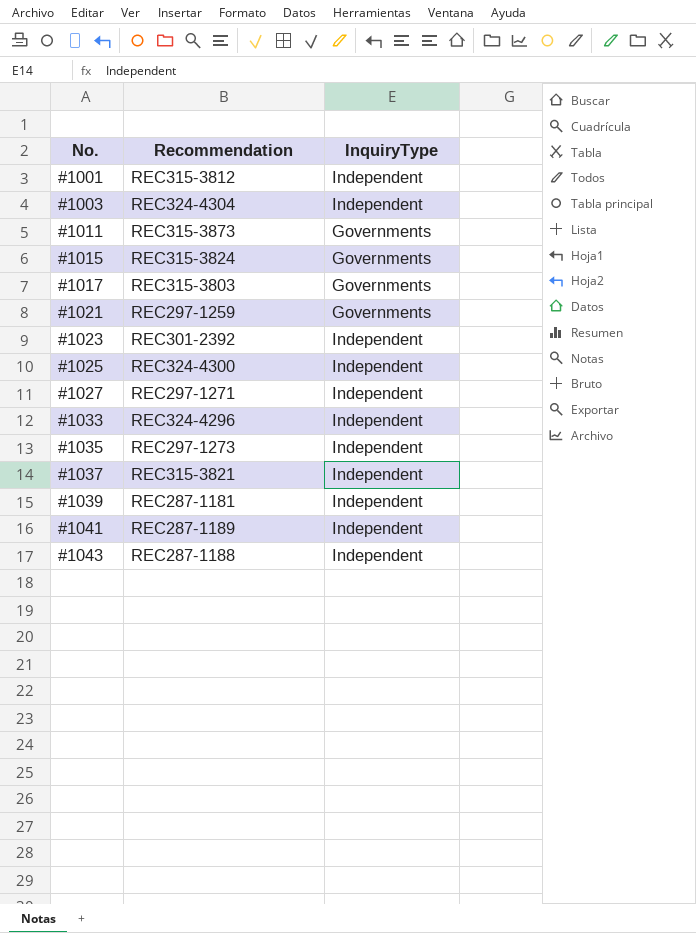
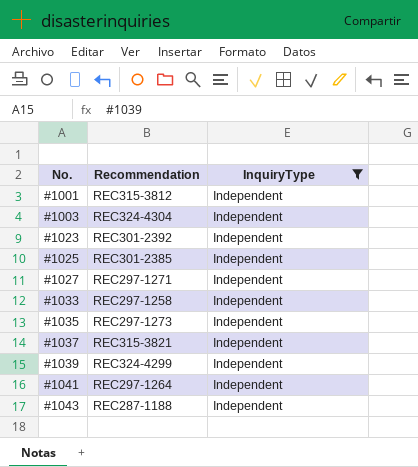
filter: none -> InquiryType = Independent
#1025 | Recommendation: REC324-4300 -> REC301-2385
#1033 | Recommendation: REC324-4296 -> REC297-1258
#1039 | Recommendation: REC287-1181 -> REC324-4299
#1041 | Recommendation: REC287-1189 -> REC297-1264

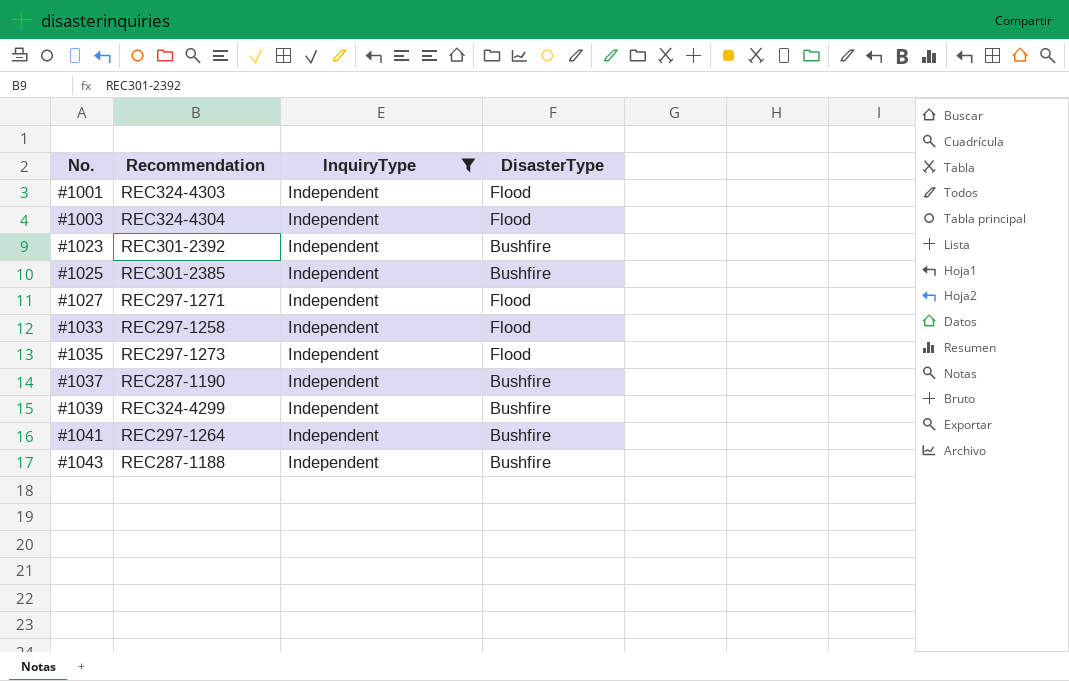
column DisasterType | position: none -> 4
#1001 | Recommendation: REC315-3812 -> REC324-4303
#1037 | Recommendation: REC315-3821 -> REC287-1190

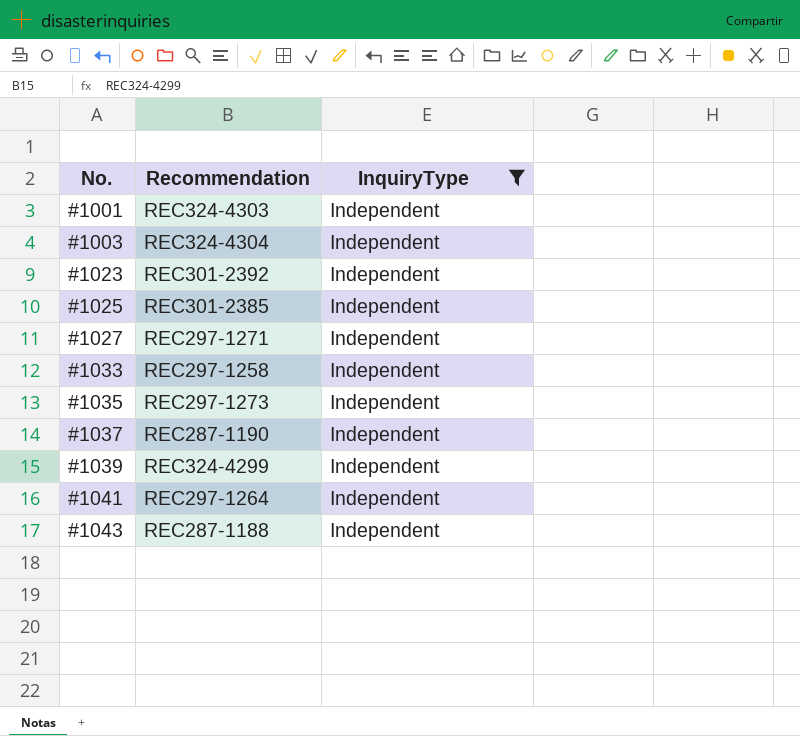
column DisasterType | position: 4 -> none

